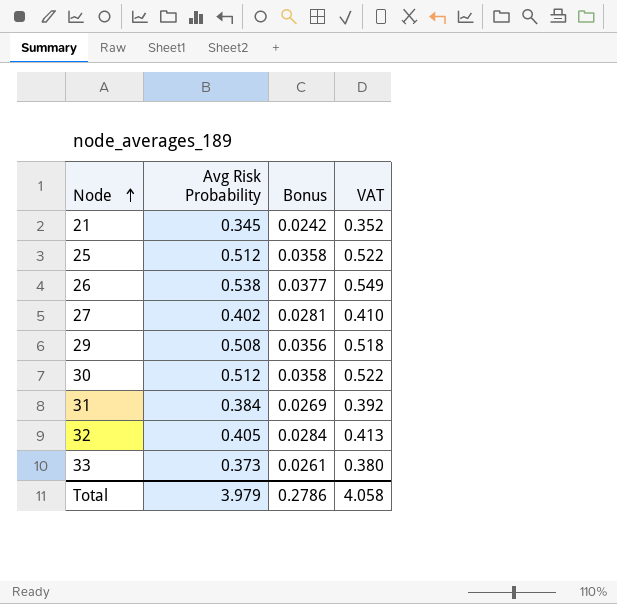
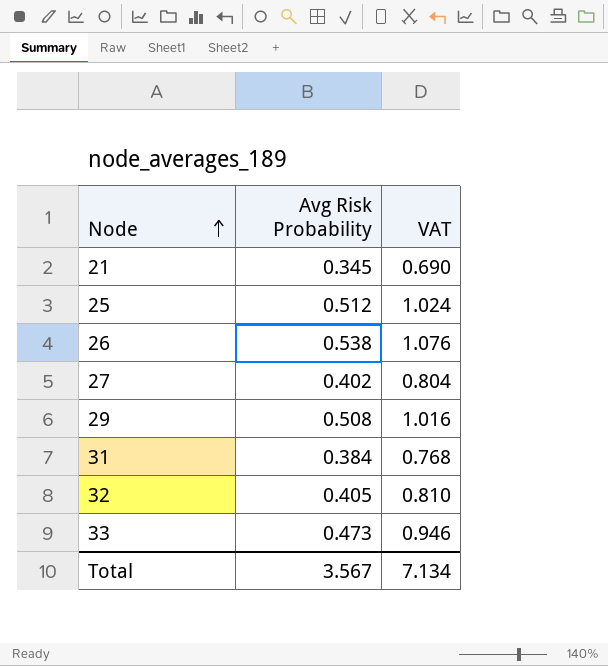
column Bonus | formula: [Avg Risk Probability] * 0.07 -> none
column VAT | formula: [Avg Risk Probability] * 1.02 -> [Avg Risk Probability] * 2
row 30: 0.512 | 0.0358 | 0.522 -> none
33 | Avg Risk Probability: 0.373 -> 0.473
Total | Avg Risk Probability: 3.979 -> 3.567
Total | VAT: 4.058 -> 7.134

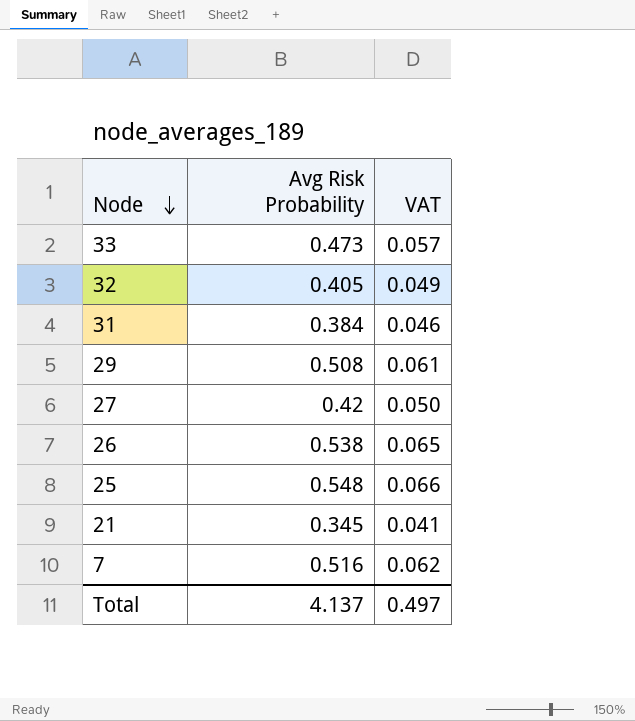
row order: Node ascending -> Node descending
column VAT | formula: [Avg Risk Probability] * 2 -> [Avg Risk Probability] * 0.12
27 | Avg Risk Probability: 0.402 -> 0.42
25 | Avg Risk Probability: 0.512 -> 0.548
row 7: none -> 0.516 | 0.062
Total | Avg Risk Probability: 3.567 -> 4.137
Total | VAT: 7.134 -> 0.497

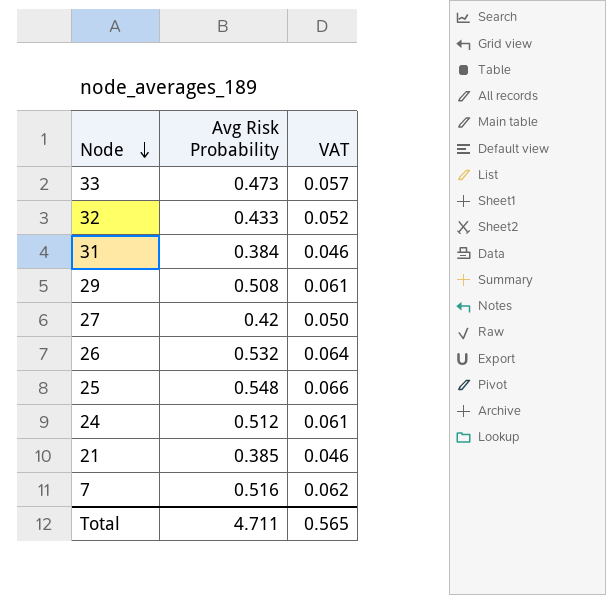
32 | Avg Risk Probability: 0.405 -> 0.433
32 | VAT: 0.049 -> 0.052
26 | Avg Risk Probability: 0.538 -> 0.532
26 | VAT: 0.065 -> 0.064
row 24: none -> 0.512 | 0.061
21 | Avg Risk Probability: 0.345 -> 0.385
21 | VAT: 0.041 -> 0.046
Total | Avg Risk Probability: 4.137 -> 4.711
Total | VAT: 0.497 -> 0.565

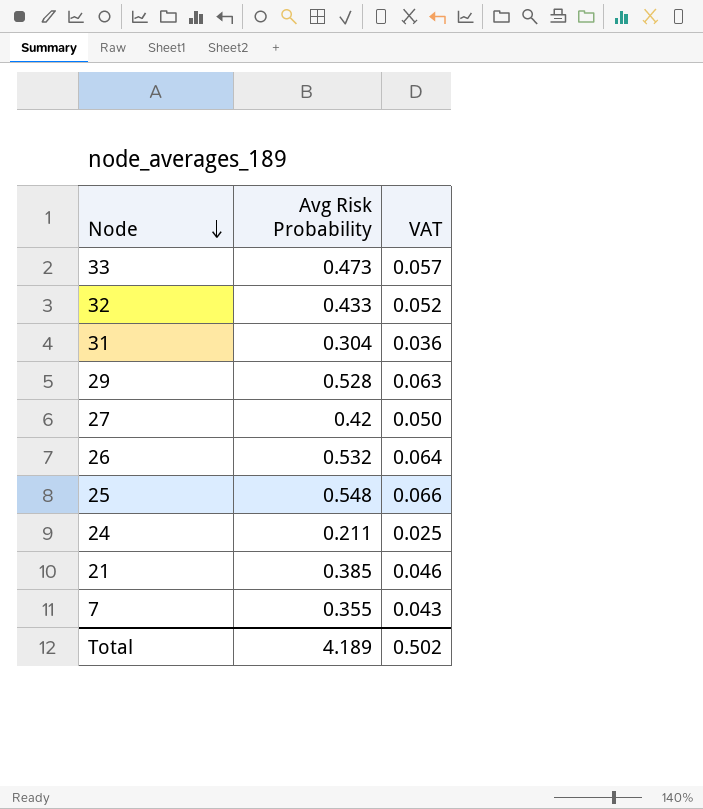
31 | Avg Risk Probability: 0.384 -> 0.304
31 | VAT: 0.046 -> 0.036
29 | Avg Risk Probability: 0.508 -> 0.528
29 | VAT: 0.061 -> 0.063
24 | Avg Risk Probability: 0.512 -> 0.211
24 | VAT: 0.061 -> 0.025
7 | Avg Risk Probability: 0.516 -> 0.355
7 | VAT: 0.062 -> 0.043
Total | Avg Risk Probability: 4.711 -> 4.189
Total | VAT: 0.565 -> 0.502

